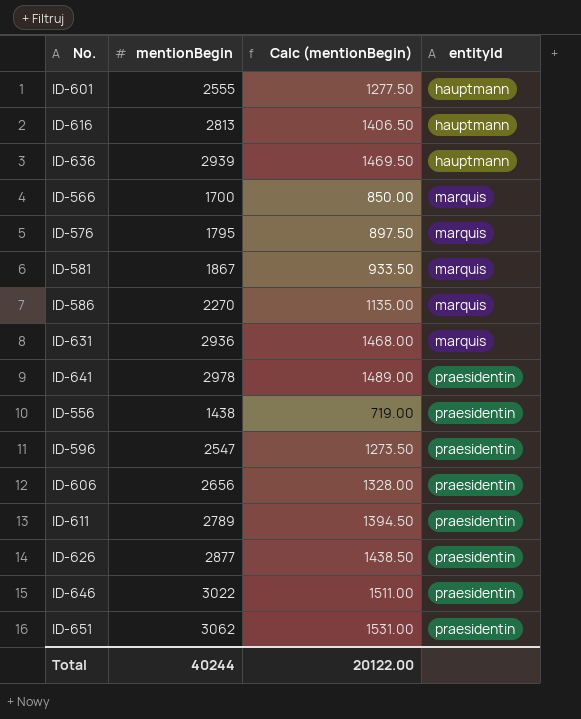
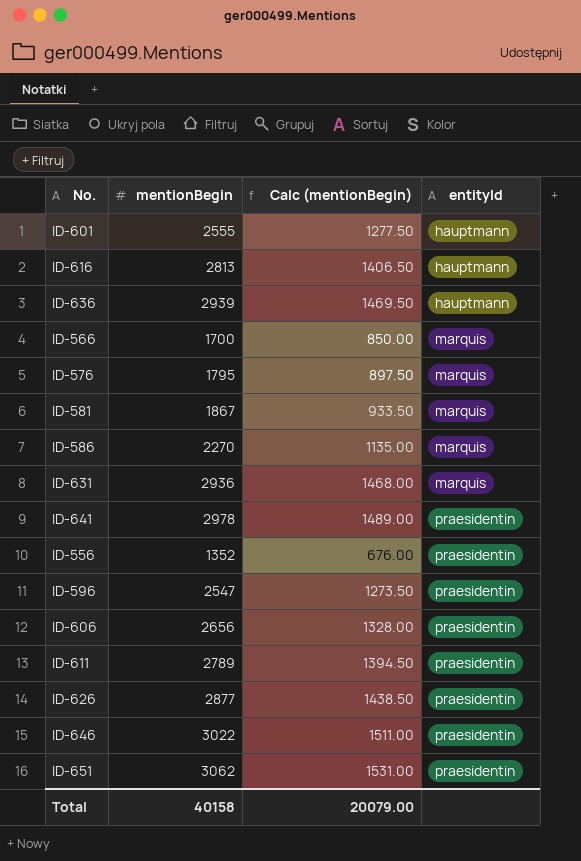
ID-556 | mentionBegin: 1438 -> 1352
ID-556 | Calc (mentionBegin): 719.00 -> 676.00
Total | mentionBegin: 40244 -> 40158
Total | Calc (mentionBegin): 20122.00 -> 20079.00

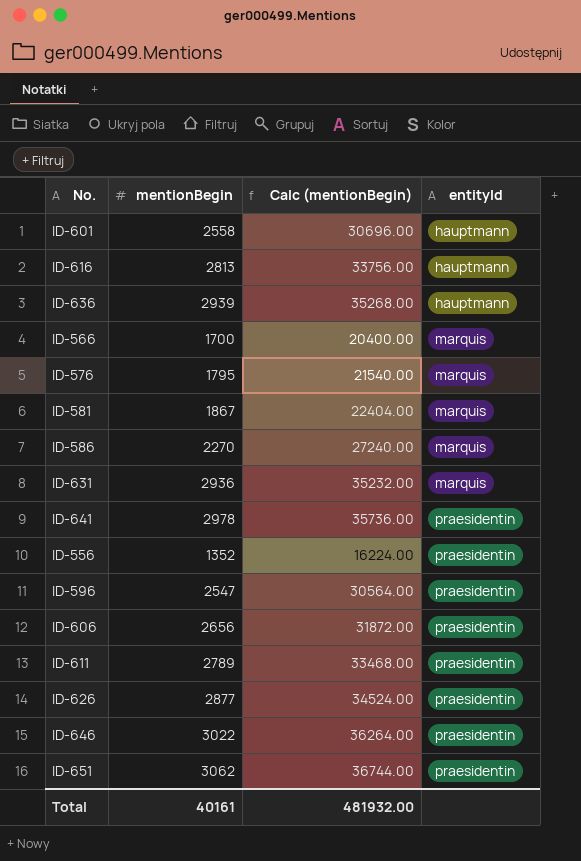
column Calc (mentionBegin) | formula: [mentionBegin] * 0.5 -> [mentionBegin] * 12
ID-601 | mentionBegin: 2555 -> 2558
Total | mentionBegin: 40158 -> 40161
Total | Calc (mentionBegin): 20079.00 -> 481932.00

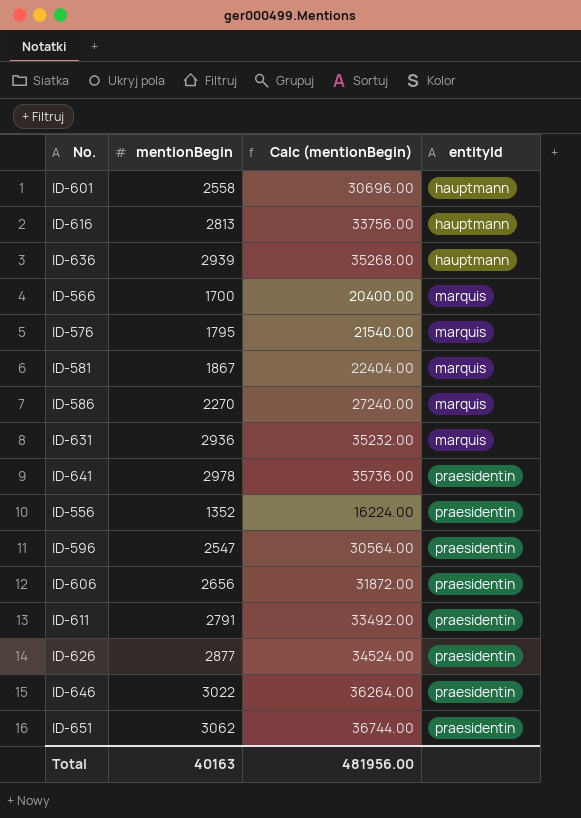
ID-611 | mentionBegin: 2789 -> 2791
ID-611 | Calc (mentionBegin): 33468.00 -> 33492.00
Total | mentionBegin: 40161 -> 40163
Total | Calc (mentionBegin): 481932.00 -> 481956.00

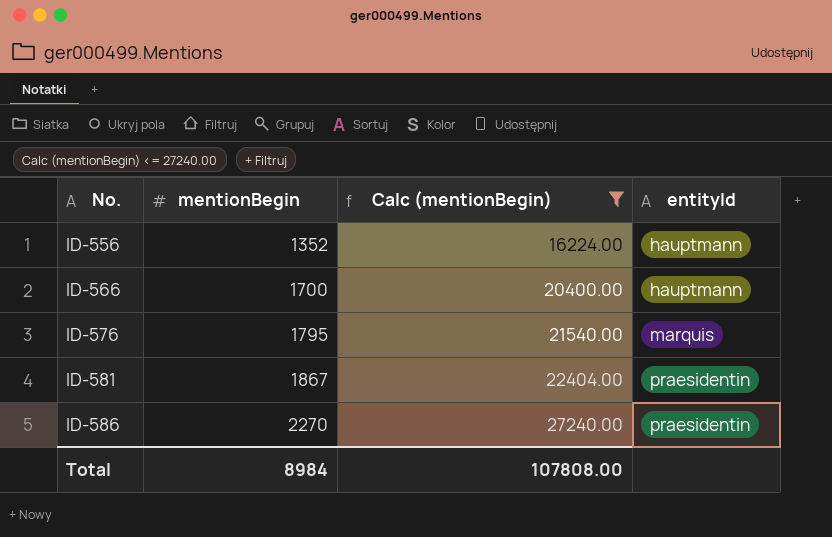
filter: none -> Calc (mentionBegin) <= 27240.00
row order: entityId ascending -> No. ascending
ID-556 | entityId: praesidentin -> hauptmann
ID-566 | entityId: marquis -> hauptmann
ID-581 | entityId: marquis -> praesidentin
ID-586 | entityId: marquis -> praesidentin
Total | mentionBegin: 40163 -> 8984
Total | Calc (mentionBegin): 481956.00 -> 107808.00

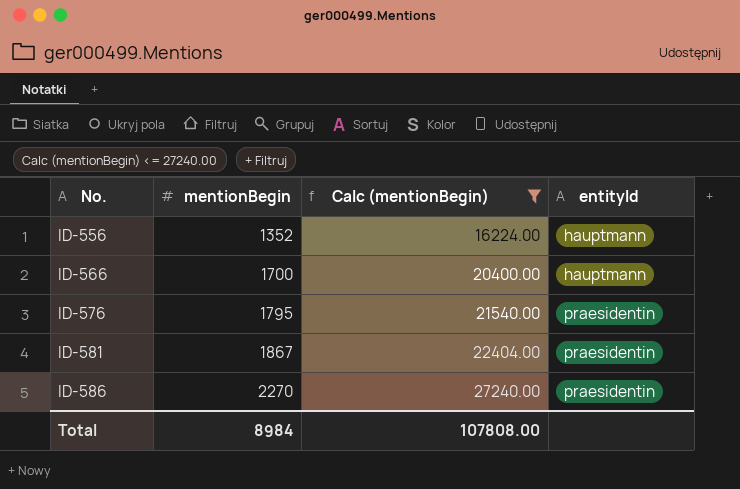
ID-576 | entityId: marquis -> praesidentin

